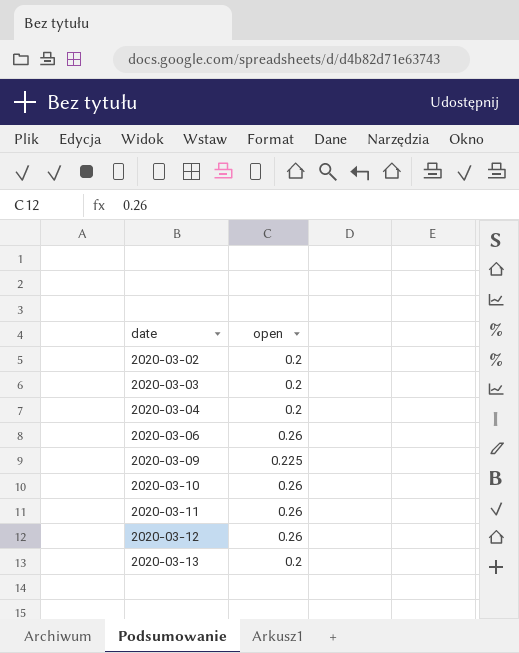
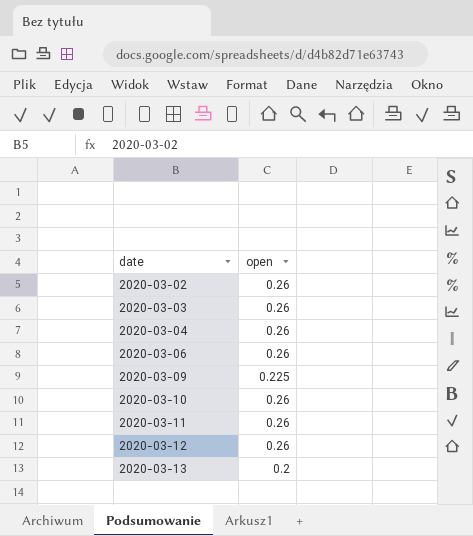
2020-03-02 | open: 0.2 -> 0.26
2020-03-03 | open: 0.2 -> 0.26
2020-03-04 | open: 0.2 -> 0.26

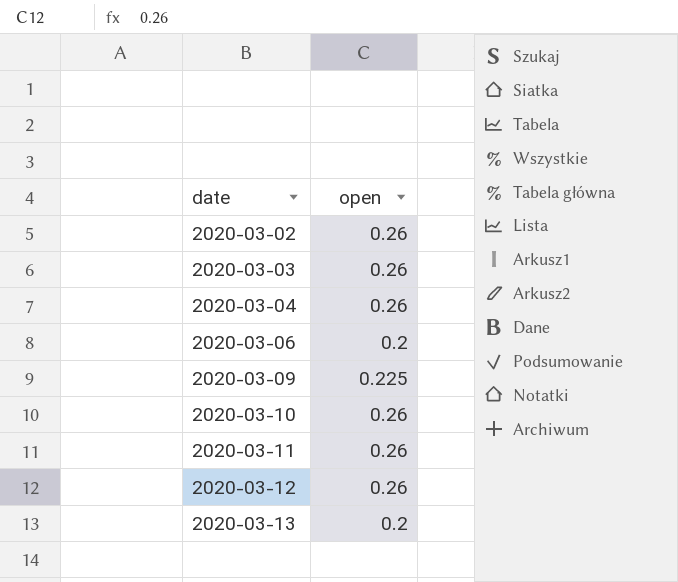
2020-03-06 | open: 0.26 -> 0.2

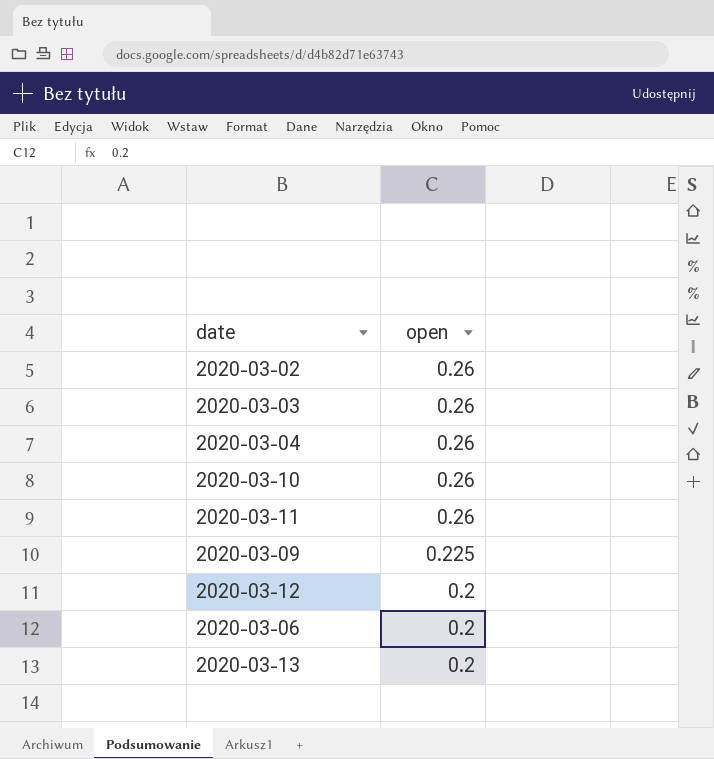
row order: date ascending -> open descending
2020-03-12 | open: 0.26 -> 0.2

